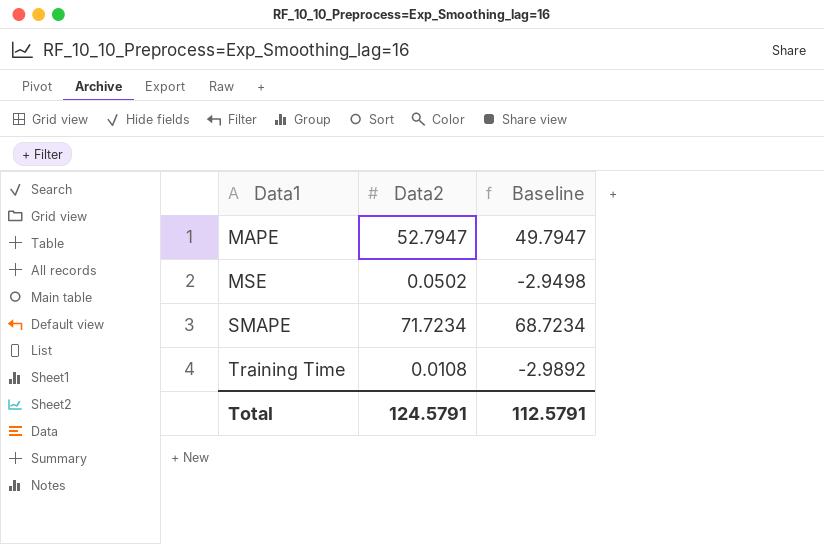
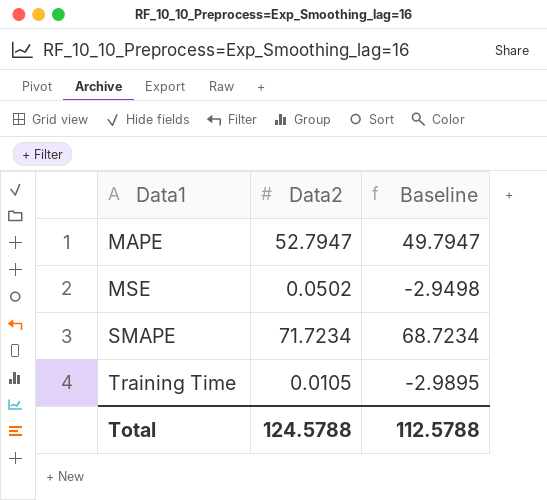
Training Time | Data2: 0.0108 -> 0.0105
Training Time | Baseline: -2.9892 -> -2.9895
Total | Data2: 124.5791 -> 124.5788
Total | Baseline: 112.5791 -> 112.5788

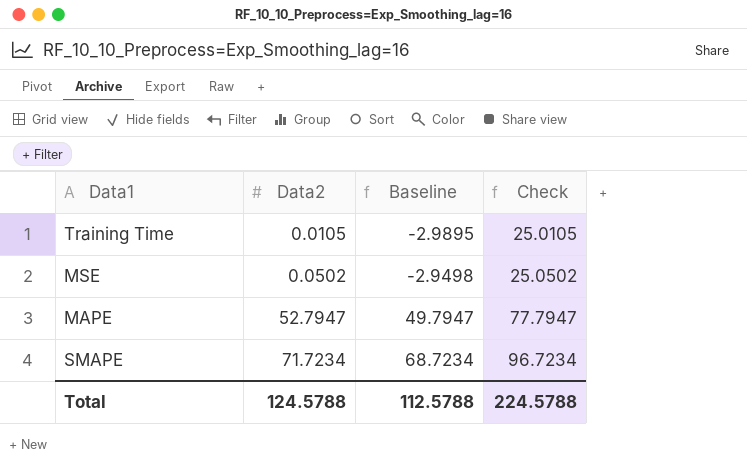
row order: Data1 ascending -> Data2 ascending
column Check | formula: none -> [Data2] + 25

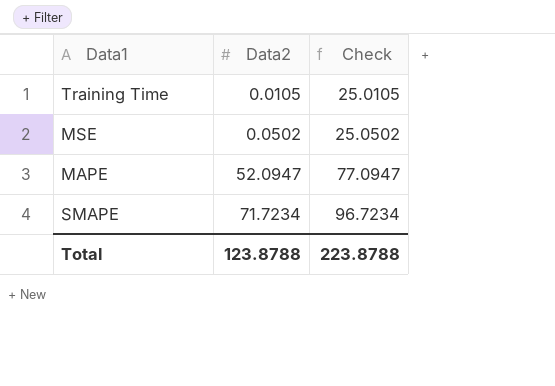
column Baseline | formula: [Data2] - 3 -> none
MAPE | Data2: 52.7947 -> 52.0947
MAPE | Check: 77.7947 -> 77.0947
Total | Data2: 124.5788 -> 123.8788
Total | Check: 224.5788 -> 223.8788

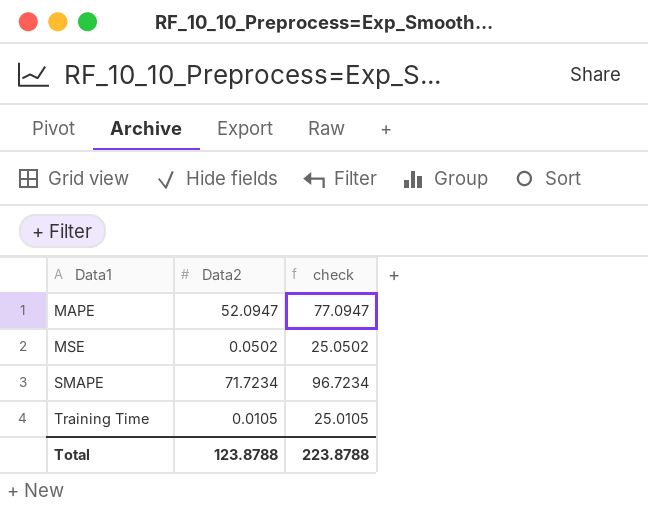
row order: Data2 ascending -> Data1 ascending
column name: Check -> check

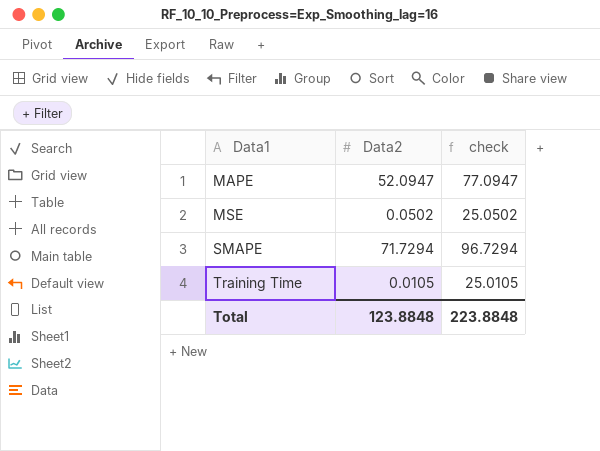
SMAPE | Data2: 71.7234 -> 71.7294
SMAPE | check: 96.7234 -> 96.7294
Total | Data2: 123.8788 -> 123.8848
Total | check: 223.8788 -> 223.8848

